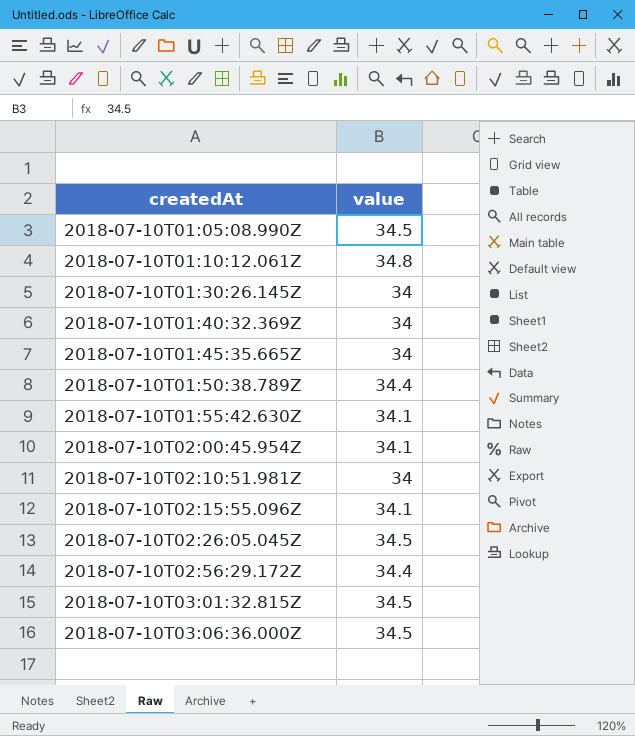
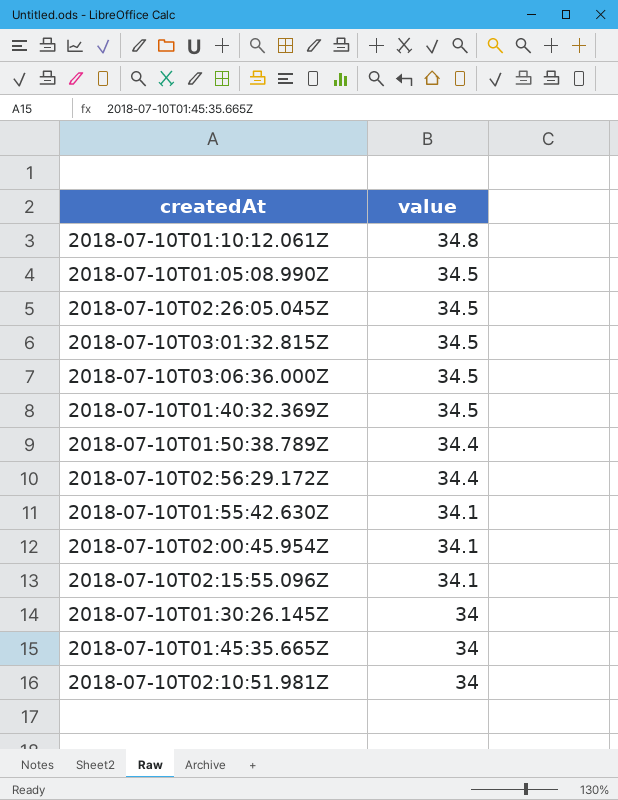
row order: createdAt ascending -> value descending
2018-07-10T01:40:32.369Z | value: 34 -> 34.5

